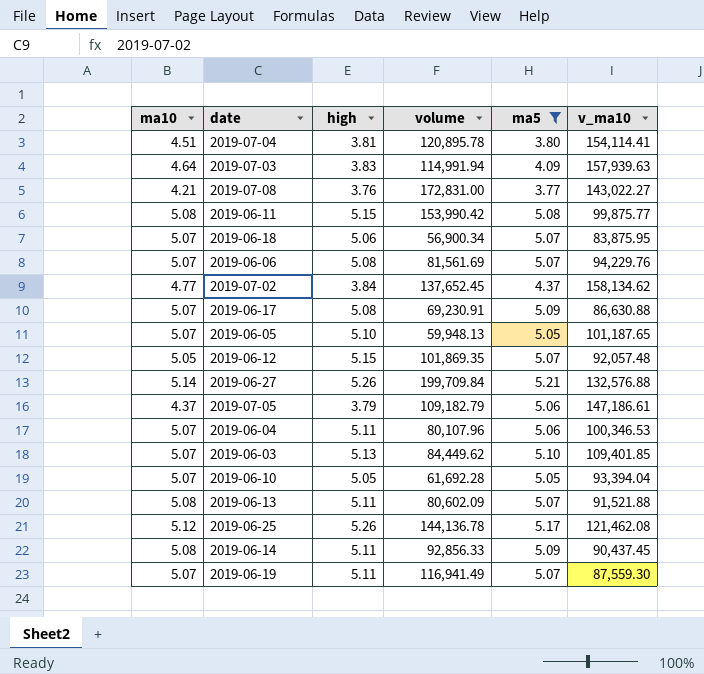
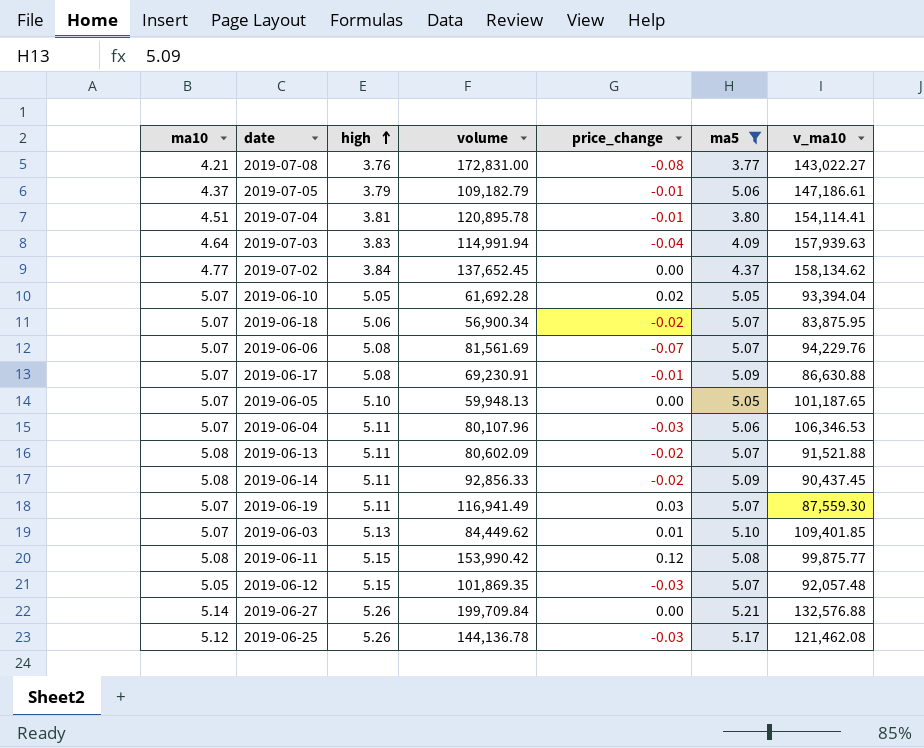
row order: none -> high ascending
column price_change | position: none -> 5
2019-06-04 | v_ma10: 100,346.53 -> 106,346.53

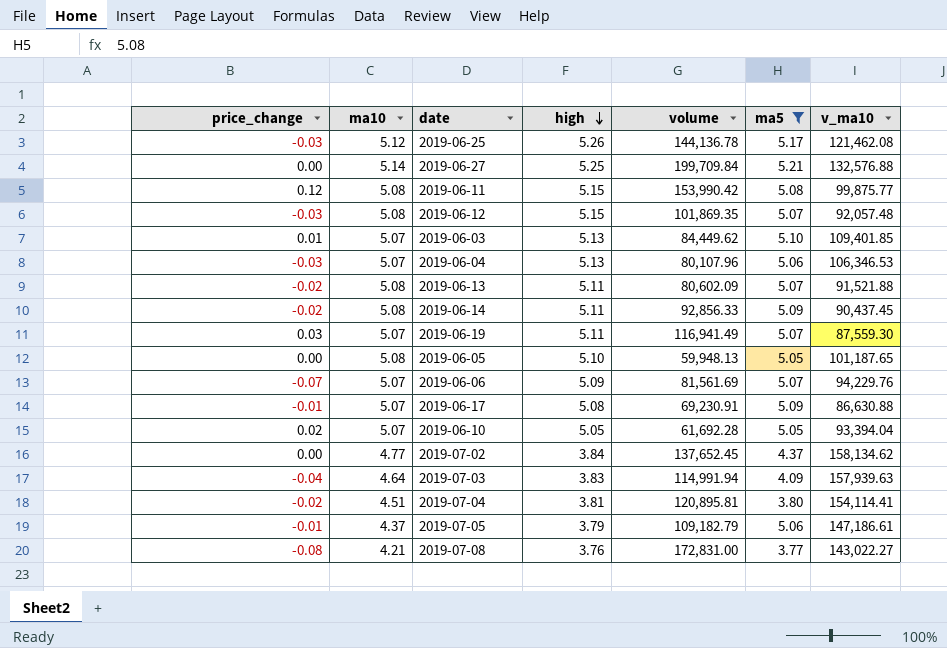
row order: high ascending -> high descending
column price_change | position: 5 -> 1
row 2019-06-18: 5.07 | 5.06 | 56,900.34 | -0.02 | 5.07 | 83,875.95 -> none
2019-06-27 | high: 5.26 -> 5.25
2019-06-12 | ma10: 5.05 -> 5.08
2019-06-04 | high: 5.11 -> 5.13
2019-06-05 | ma10: 5.07 -> 5.08
2019-06-06 | high: 5.08 -> 5.09
2019-07-04 | price_change: -0.01 -> -0.02
2019-07-04 | volume: 120,895.78 -> 120,895.81

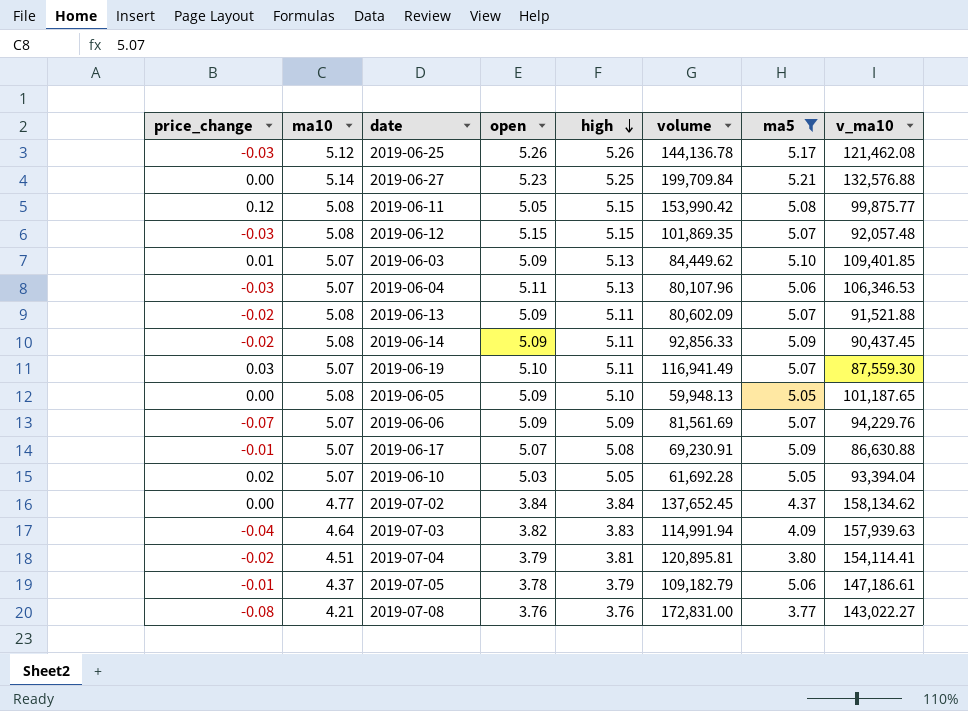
column open | position: none -> 4

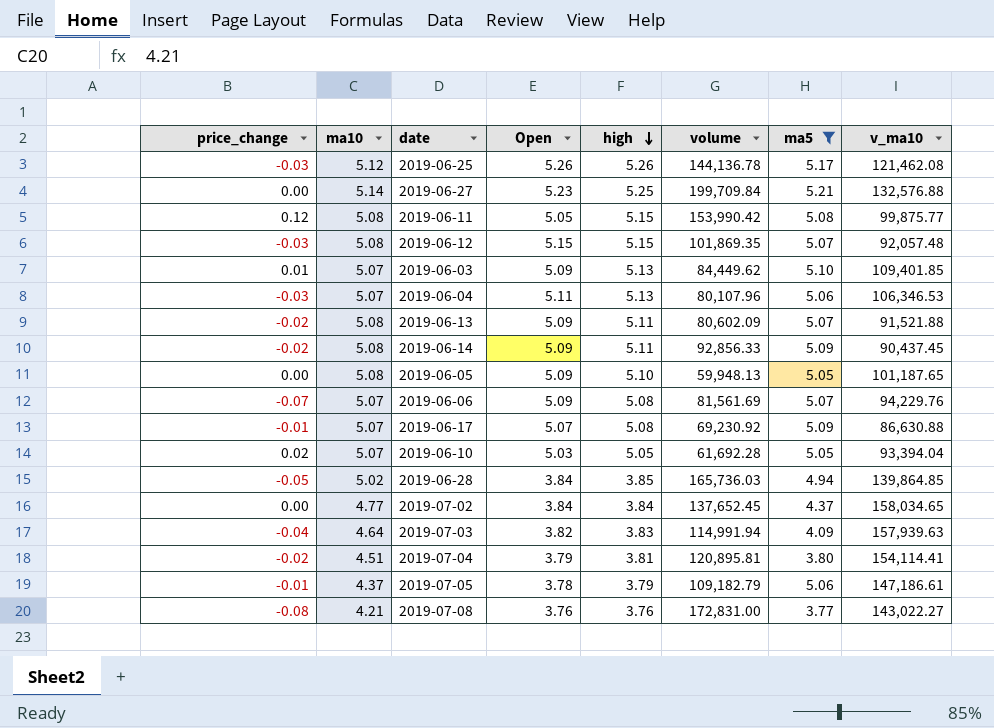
column name: open -> Open
row 2019-06-19: 0.03 | 5.07 | 5.10 | 5.11 | 116,941.49 | 5.07 | 87,559.30 -> none
2019-06-06 | high: 5.09 -> 5.08
2019-06-17 | volume: 69,230.91 -> 69,230.92
row 2019-06-28: none -> -0.05 | 5.02 | 3.84 | 3.85 | 165,736.03 | 4.94 | 139,864.85
2019-07-02 | v_ma10: 158,134.62 -> 158,034.65

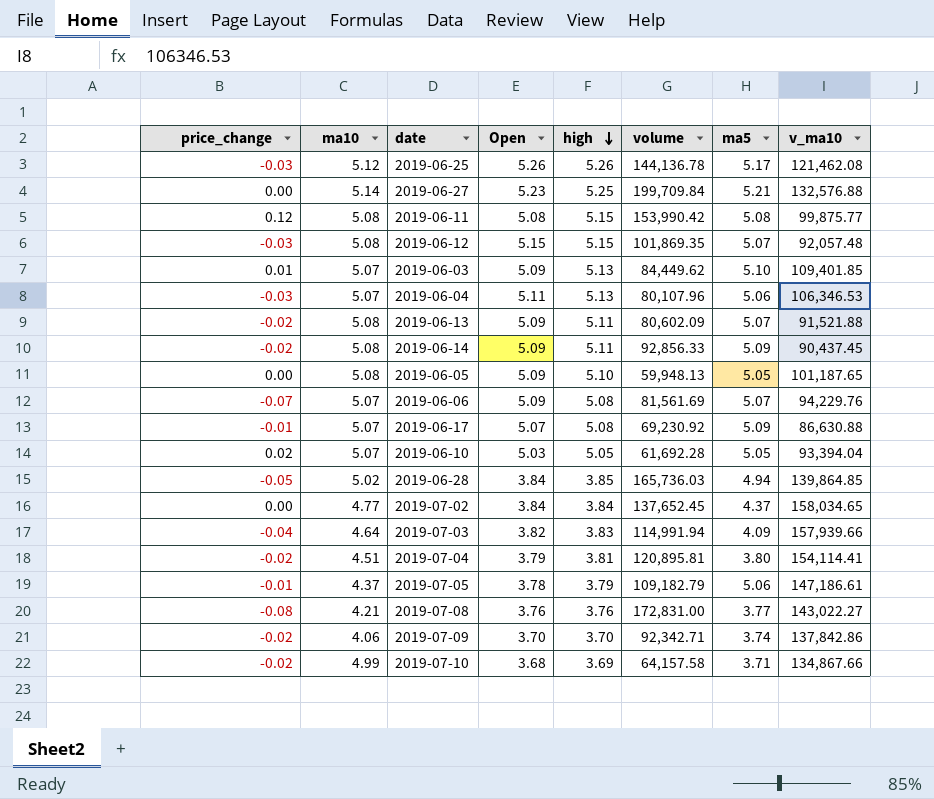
filter: ma5 >= 3.77 -> none
2019-06-11 | Open: 5.05 -> 5.08
2019-07-03 | v_ma10: 157,939.63 -> 157,939.66

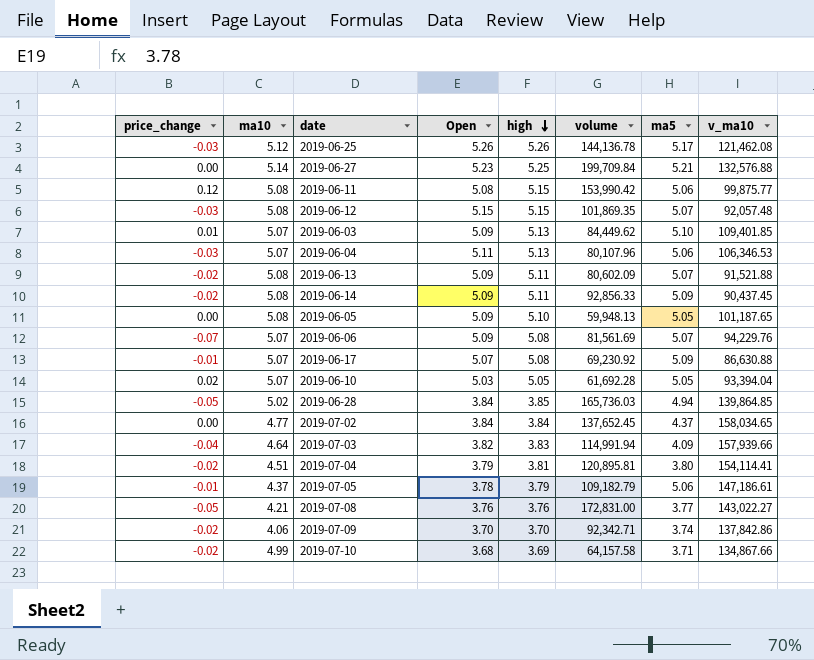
2019-06-11 | ma5: 5.08 -> 5.06
2019-07-08 | price_change: -0.08 -> -0.05

